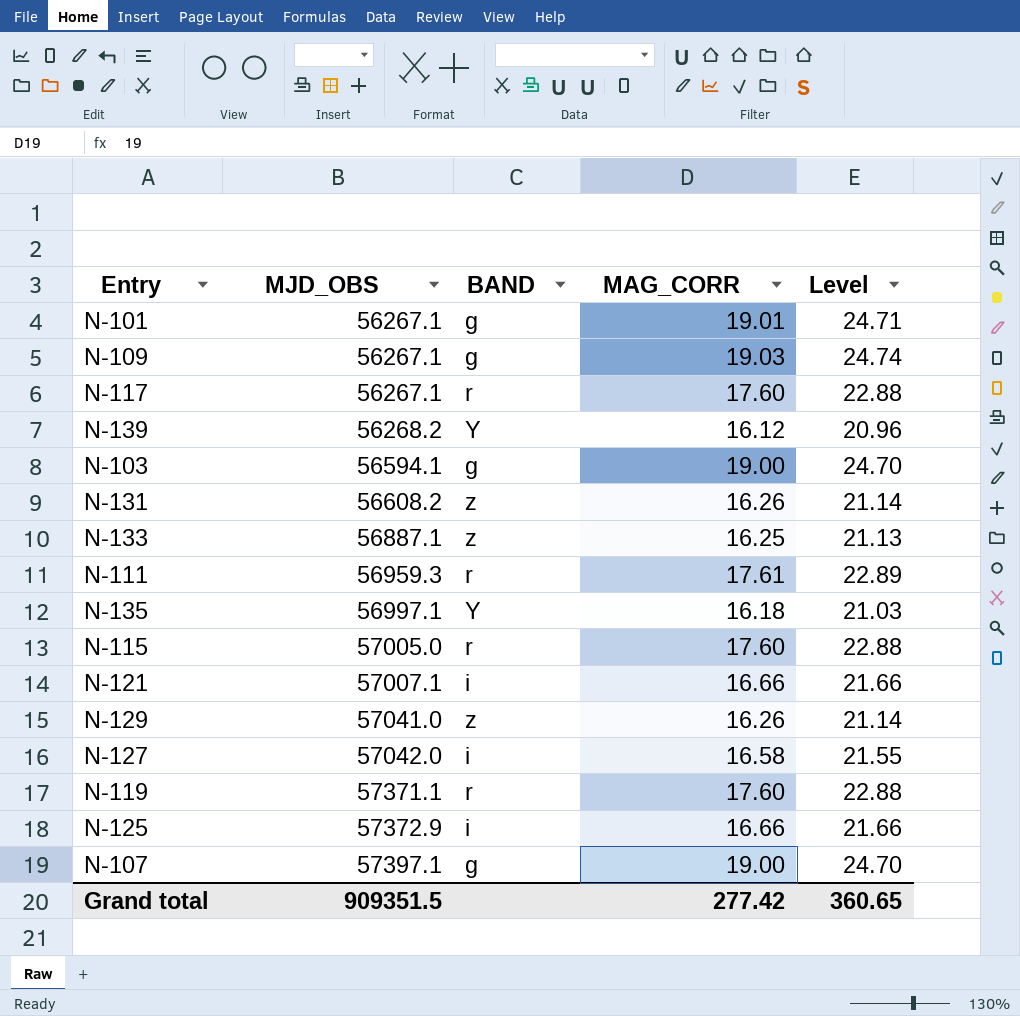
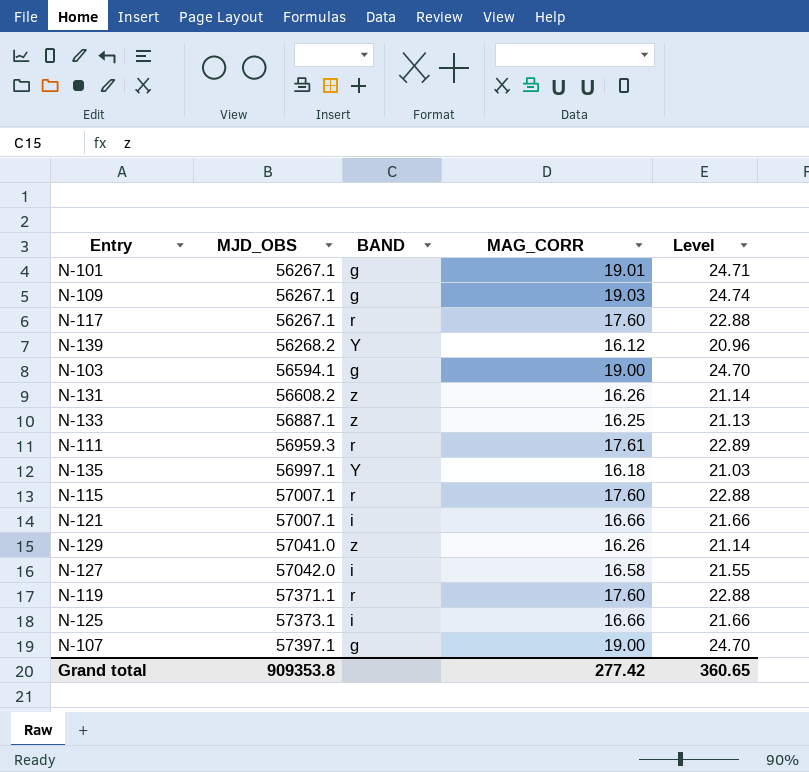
N-115 | MJD_OBS: 57005.0 -> 57007.1
N-125 | MJD_OBS: 57372.9 -> 57373.1
Grand total | MJD_OBS: 909351.5 -> 909353.8

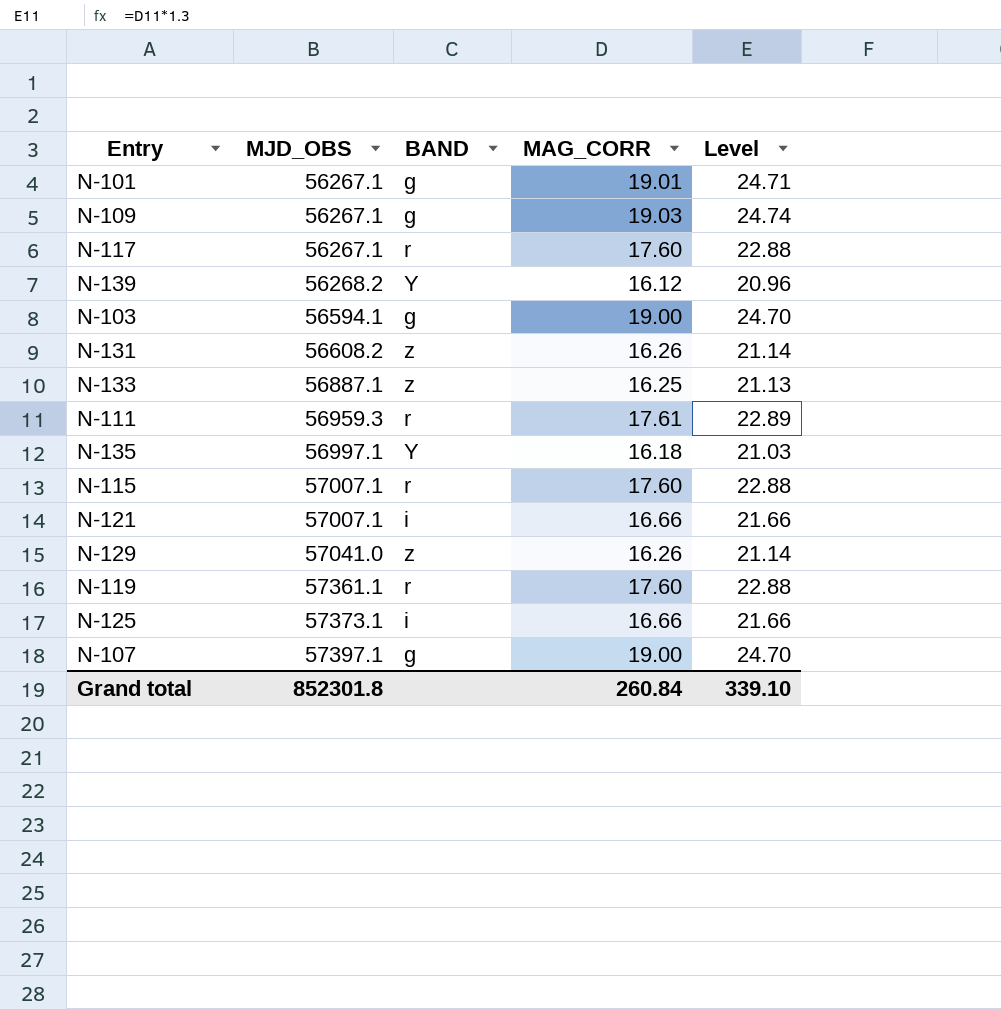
row N-127: 57042.0 | i | 16.58 | 21.55 -> none
N-119 | MJD_OBS: 57371.1 -> 57361.1
Grand total | MJD_OBS: 909353.8 -> 852301.8
Grand total | MAG_CORR: 277.42 -> 260.84
Grand total | Level: 360.65 -> 339.10

